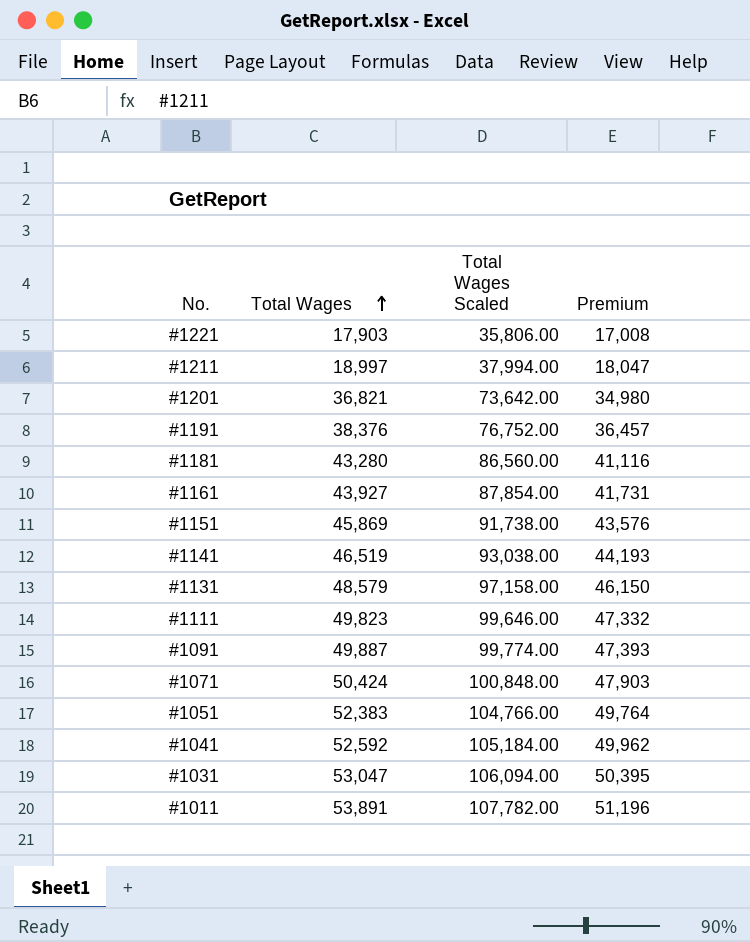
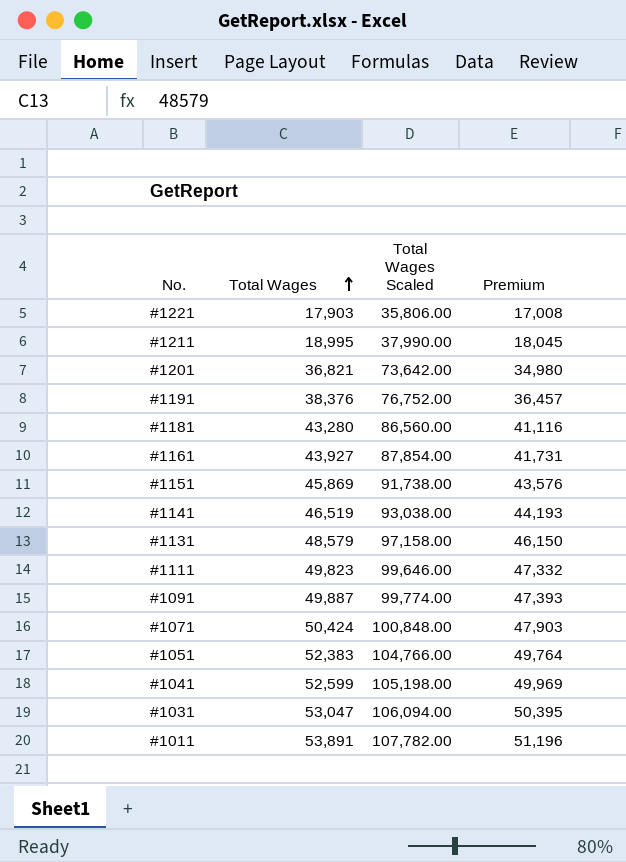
#1211 | Total Wages: 18,997 -> 18,995
#1211 | Total Wages Scaled: 37,994.00 -> 37,990.00
#1211 | Premium: 18,047 -> 18,045
#1041 | Total Wages: 52,592 -> 52,599
#1041 | Total Wages Scaled: 105,184.00 -> 105,198.00
#1041 | Premium: 49,962 -> 49,969

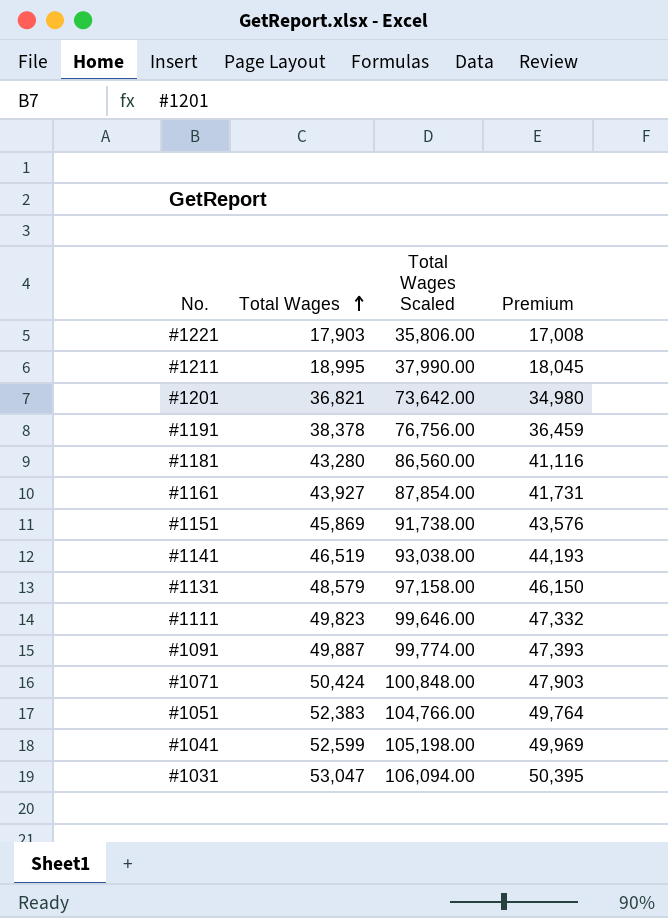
row #1011: 53,891 | 107,782.00 | 51,196 -> none
#1191 | Total Wages: 38,376 -> 38,378
#1191 | Total Wages Scaled: 76,752.00 -> 76,756.00
#1191 | Premium: 36,457 -> 36,459

